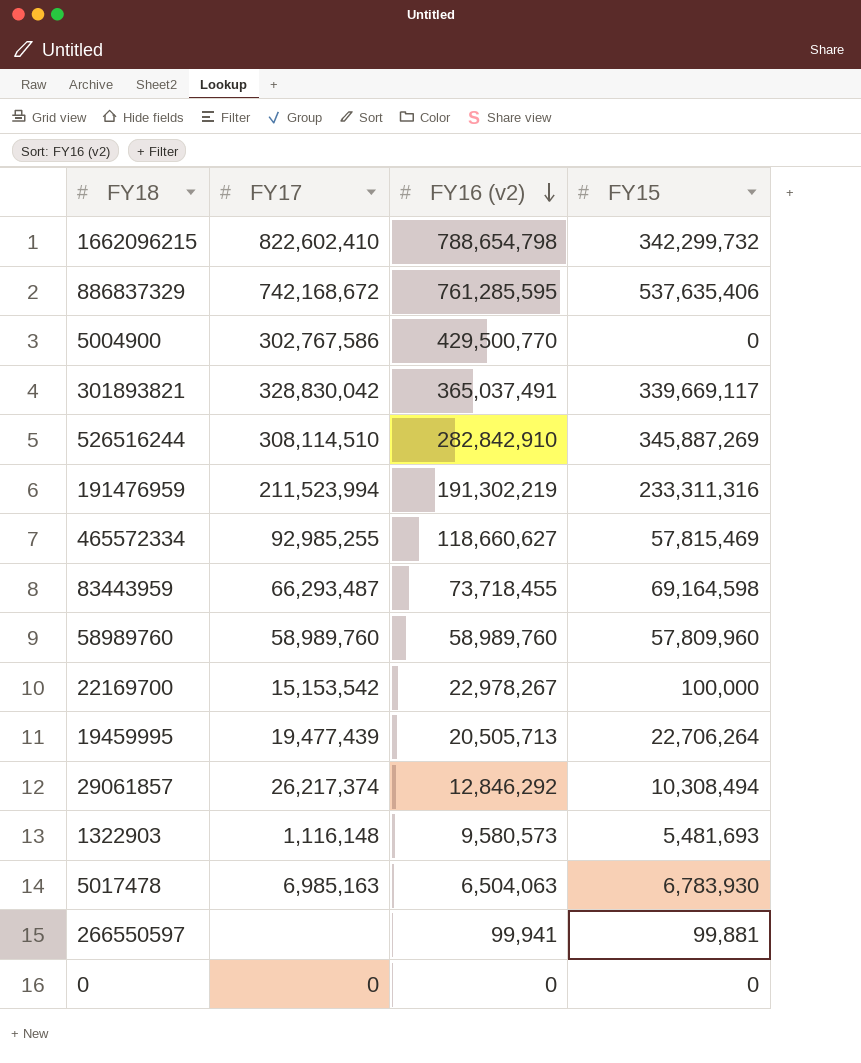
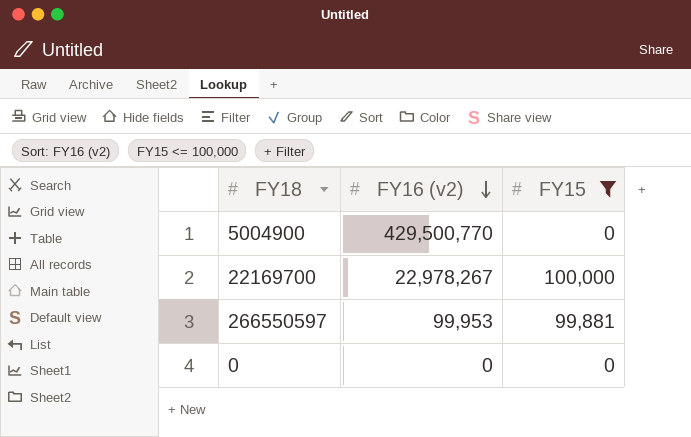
filter: none -> FY15 <= 100,000
column FY17 | position: 2 -> none
266550597 | FY16 (v2): 99,941 -> 99,953

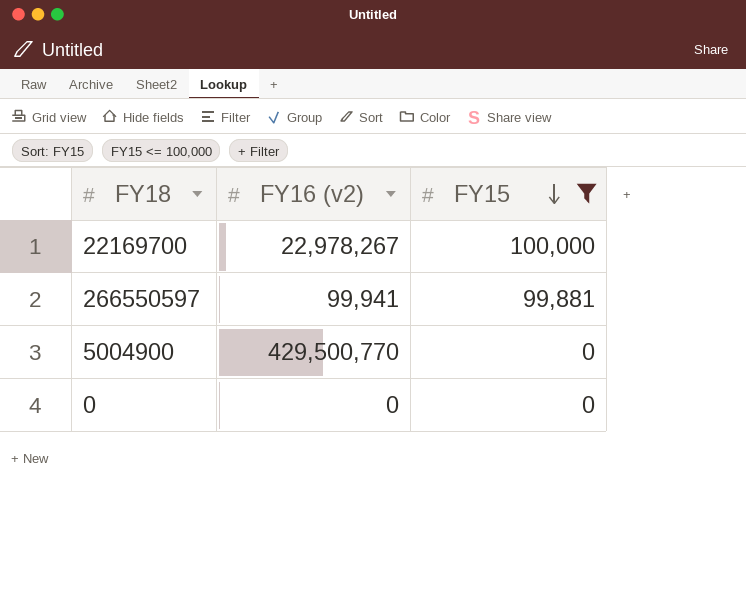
row order: FY16 (v2) descending -> FY15 descending
266550597 | FY16 (v2): 99,953 -> 99,941

